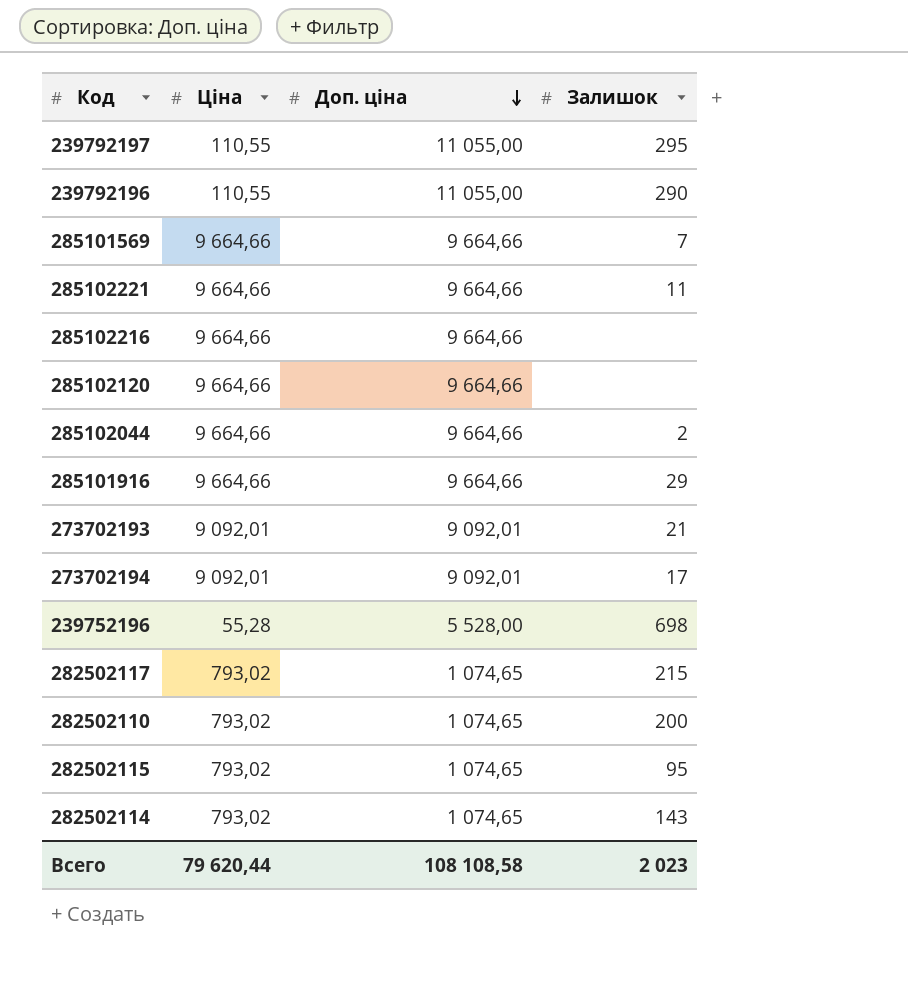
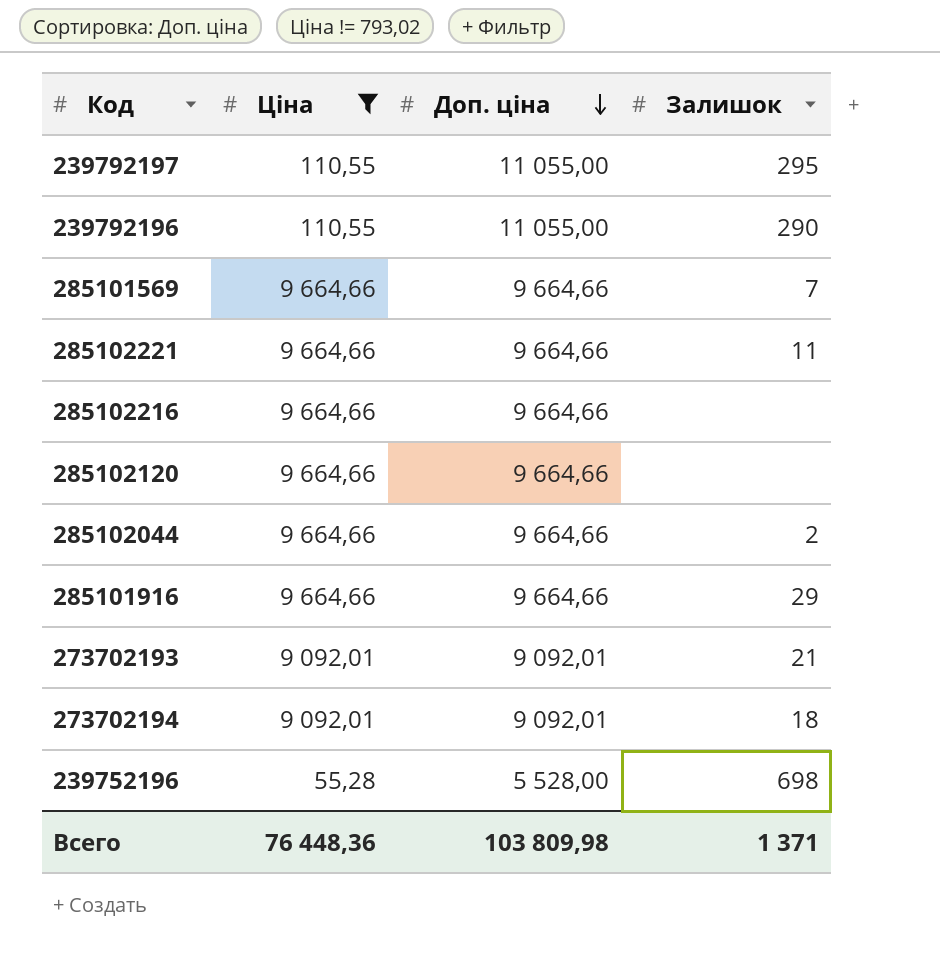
filter: none -> Ціна != 793,02
273702194 | Залишок: 17 -> 18
Всего | Ціна: 79 620,44 -> 76 448,36
Всего | Доп. ціна: 108 108,58 -> 103 809,98
Всего | Залишок: 2 023 -> 1 371

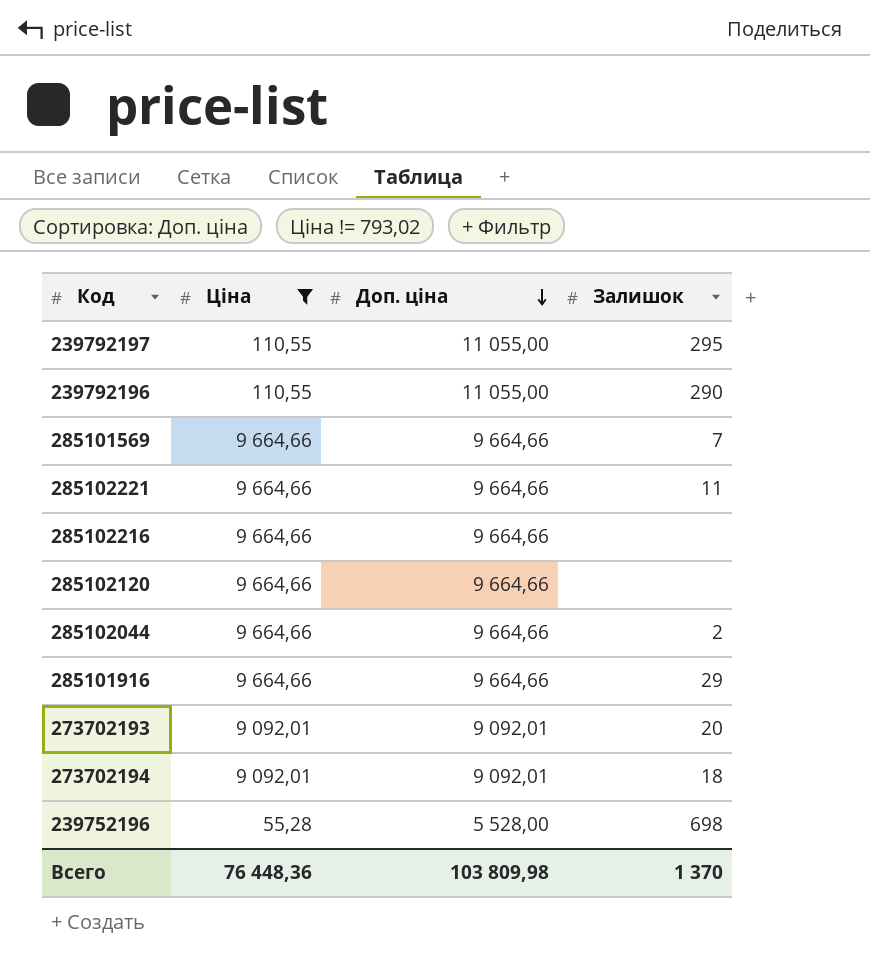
273702193 | Залишок: 21 -> 20
Всего | Залишок: 1 371 -> 1 370

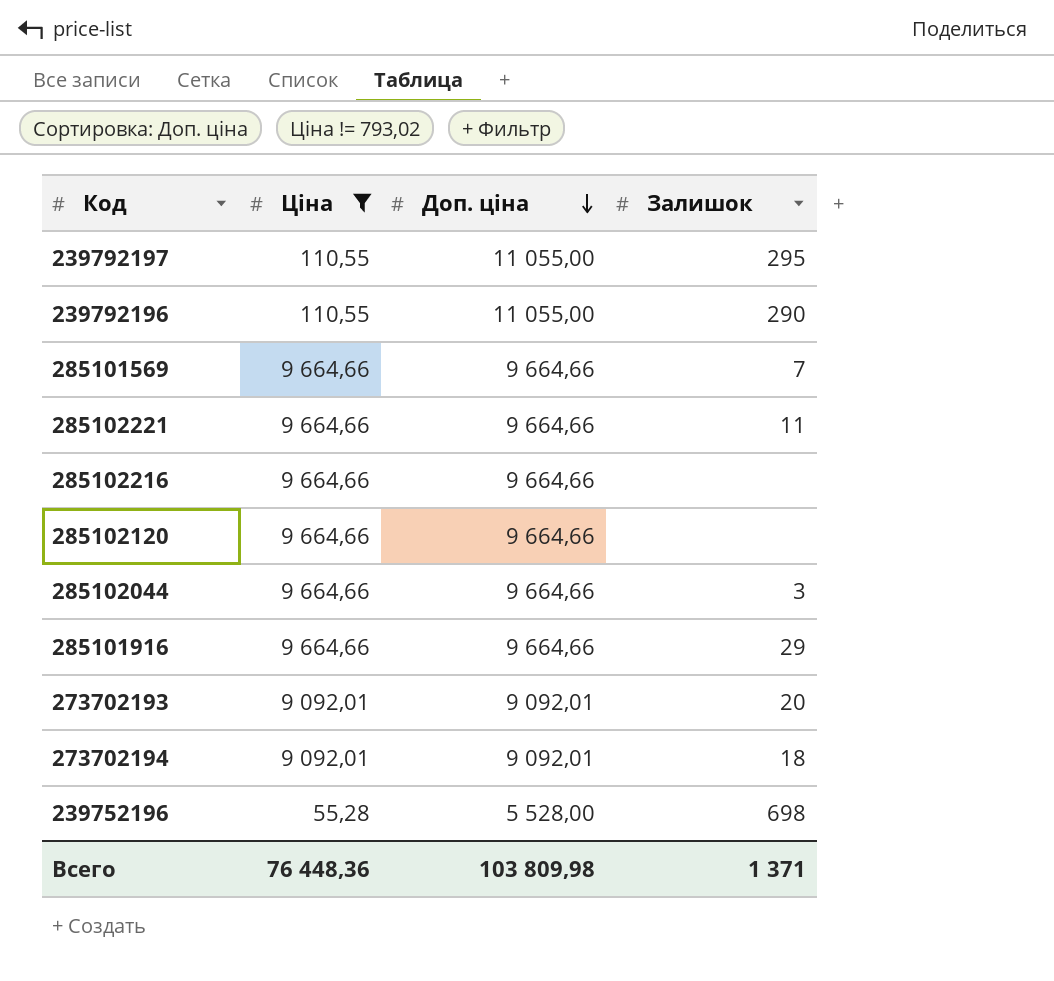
285102044 | Залишок: 2 -> 3
Всего | Залишок: 1 370 -> 1 371

